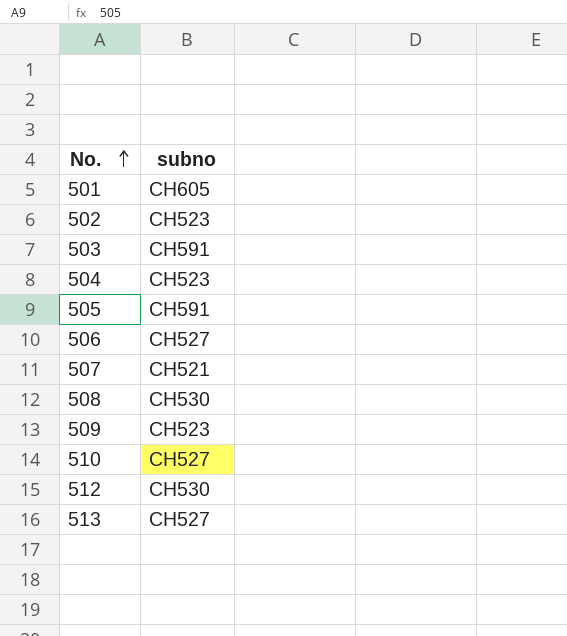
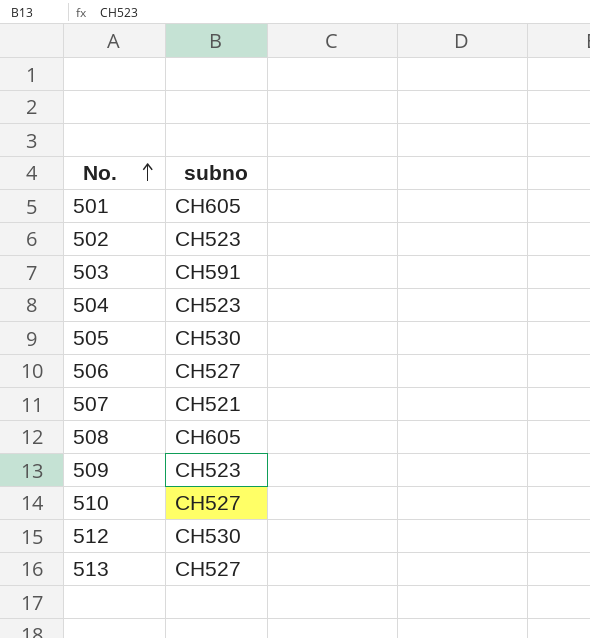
505 | subno: CH591 -> CH530
508 | subno: CH530 -> CH605

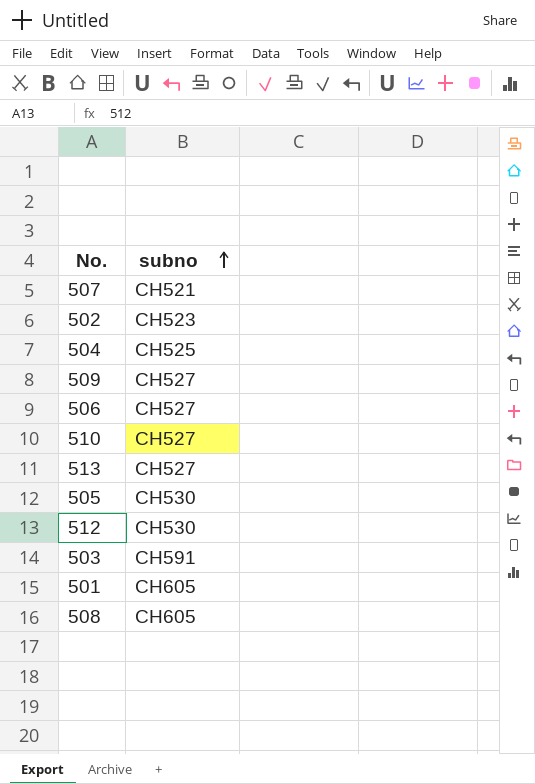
row order: No. ascending -> subno ascending
504 | subno: CH523 -> CH525
509 | subno: CH523 -> CH527

